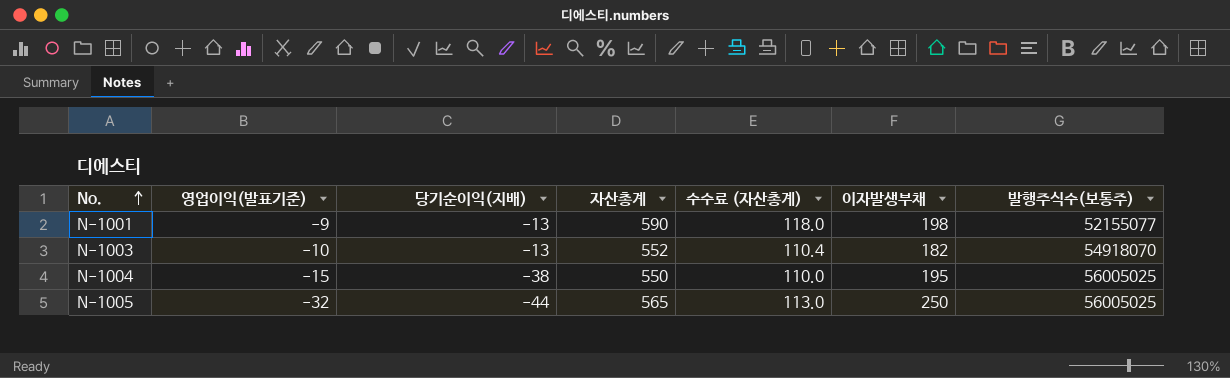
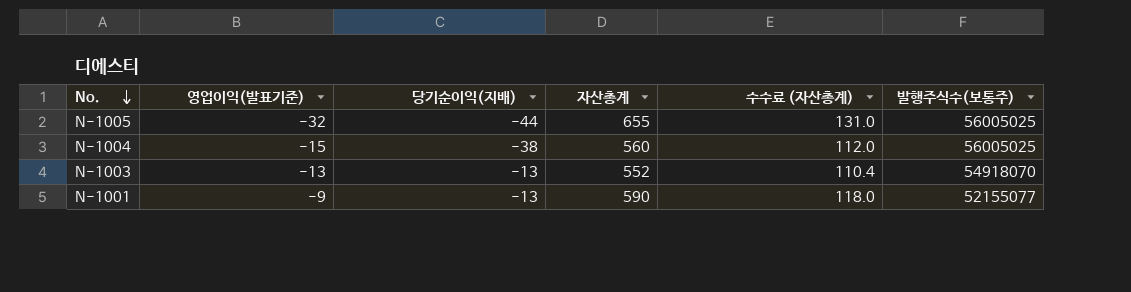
row order: No. ascending -> No. descending
column 이자발생부채 | position: 6 -> none
N-1005 | 자산총계: 565 -> 655
N-1005 | 수수료 (자산총계): 113.0 -> 131.0
N-1004 | 자산총계: 550 -> 560
N-1004 | 수수료 (자산총계): 110.0 -> 112.0
N-1003 | 영업이익(발표기준): -10 -> -13

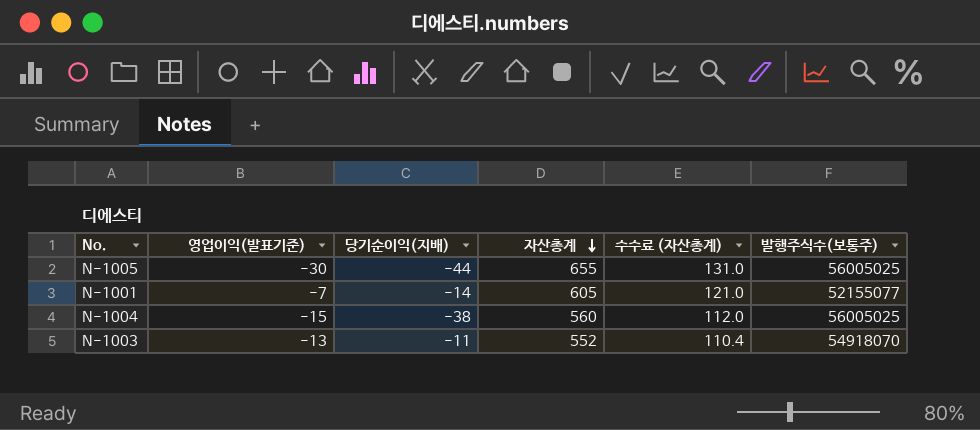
row order: No. descending -> 자산총계 descending
N-1005 | 영업이익(발표기준): -32 -> -30
N-1001 | 영업이익(발표기준): -9 -> -7
N-1001 | 당기순이익(지배): -13 -> -14
N-1001 | 자산총계: 590 -> 605
N-1001 | 수수료 (자산총계): 118.0 -> 121.0
N-1003 | 당기순이익(지배): -13 -> -11

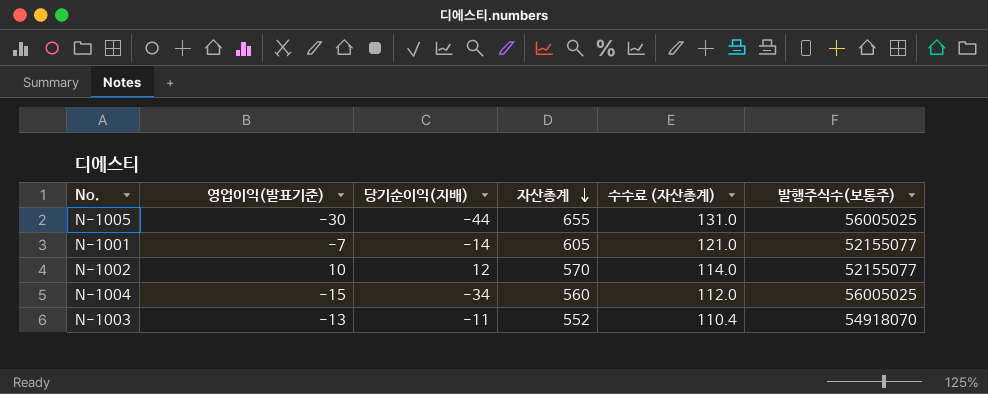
row N-1002: none -> 10 | 12 | 570 | 114.0 | 52155077
N-1004 | 당기순이익(지배): -38 -> -34

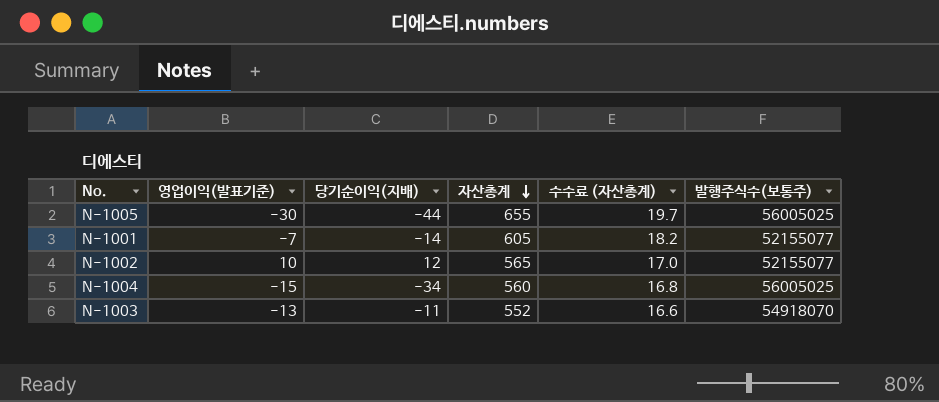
column 수수료 (자산총계) | formula: [자산총계] * 0.2 -> [자산총계] * 0.03
N-1002 | 자산총계: 570 -> 565

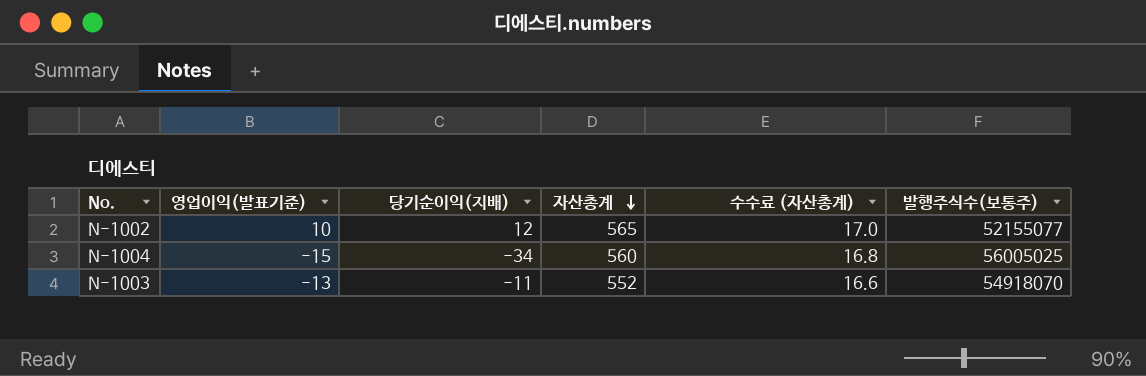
row N-1005: -30 | -44 | 655 | 19.7 | 56005025 -> none
row N-1001: -7 | -14 | 605 | 18.2 | 52155077 -> none

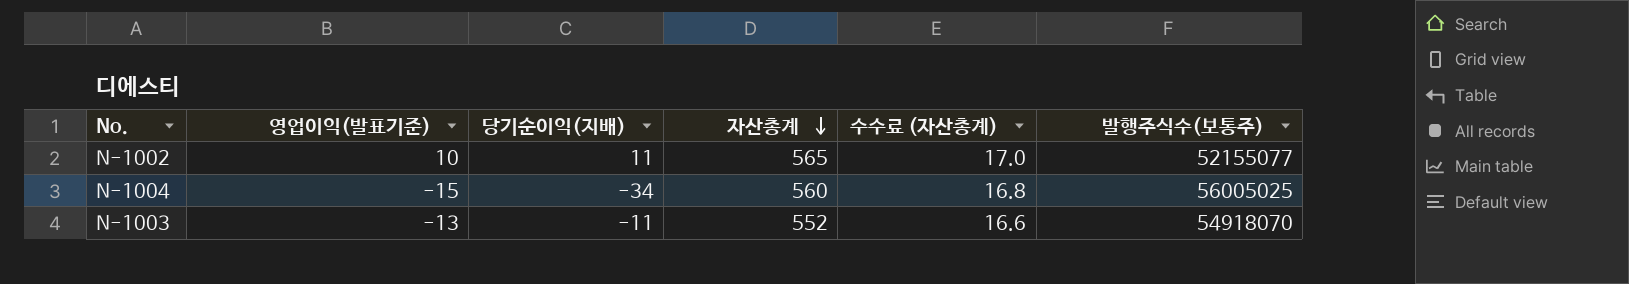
N-1002 | 당기순이익(지배): 12 -> 11

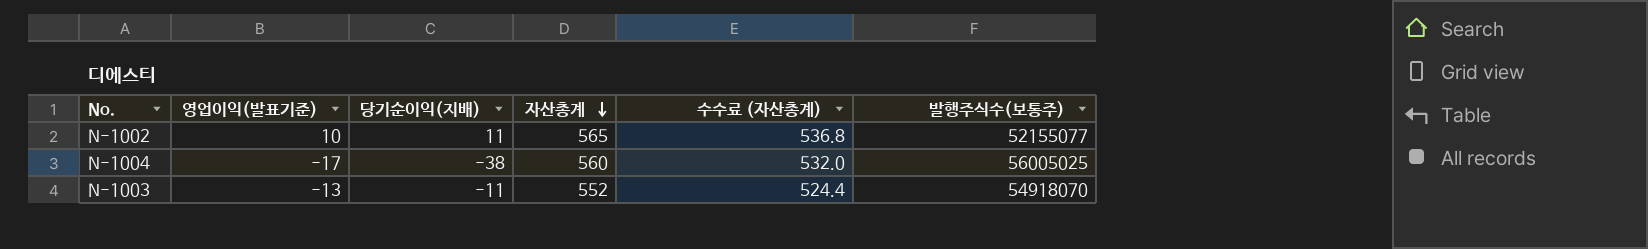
column 수수료 (자산총계) | formula: [자산총계] * 0.03 -> [자산총계] * 0.95
N-1004 | 영업이익(발표기준): -15 -> -17
N-1004 | 당기순이익(지배): -34 -> -38

